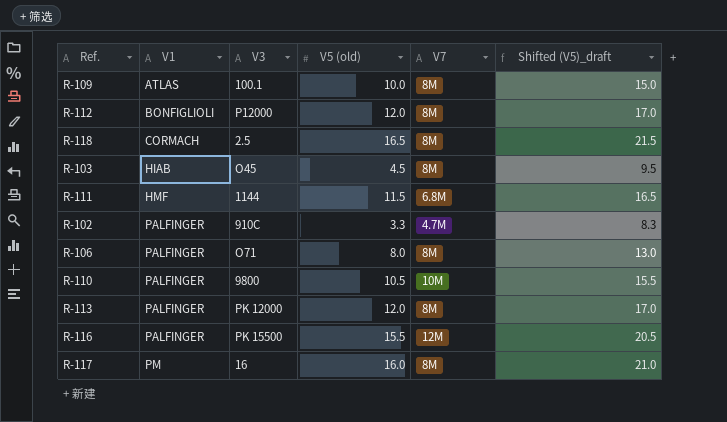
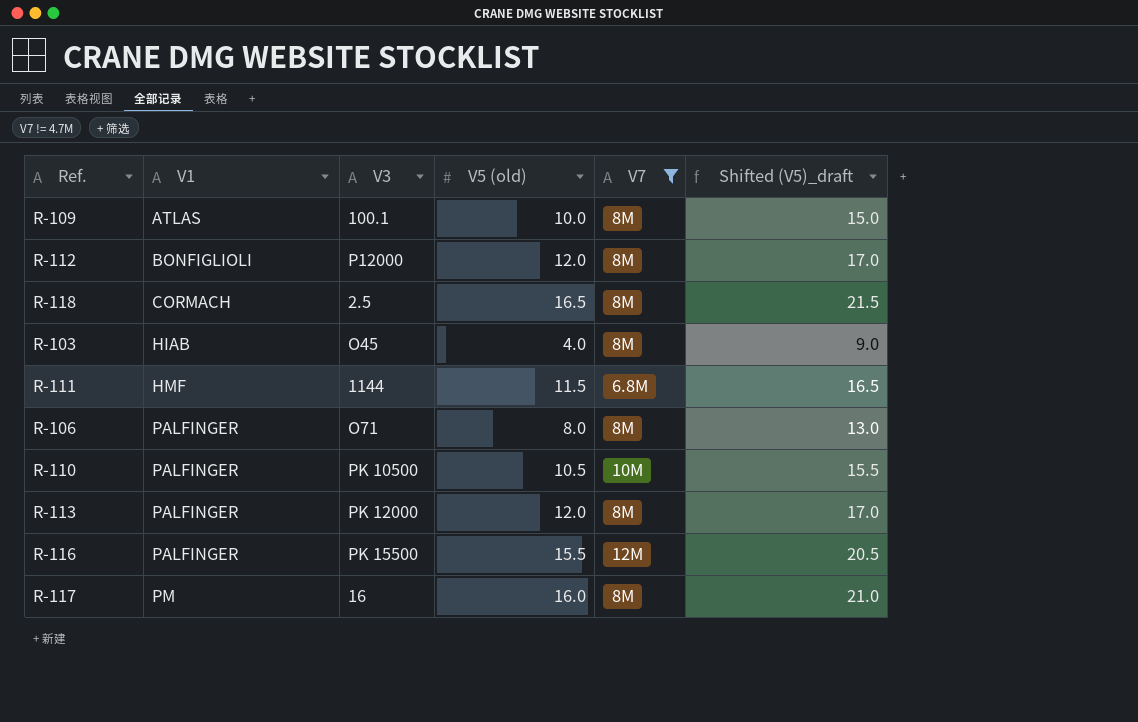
filter: none -> V7 != 4.7M
R-103 | V5 (old): 4.5 -> 4.0
R-103 | Shifted (V5)_draft: 9.5 -> 9.0
R-110 | V3: 9800 -> PK 10500

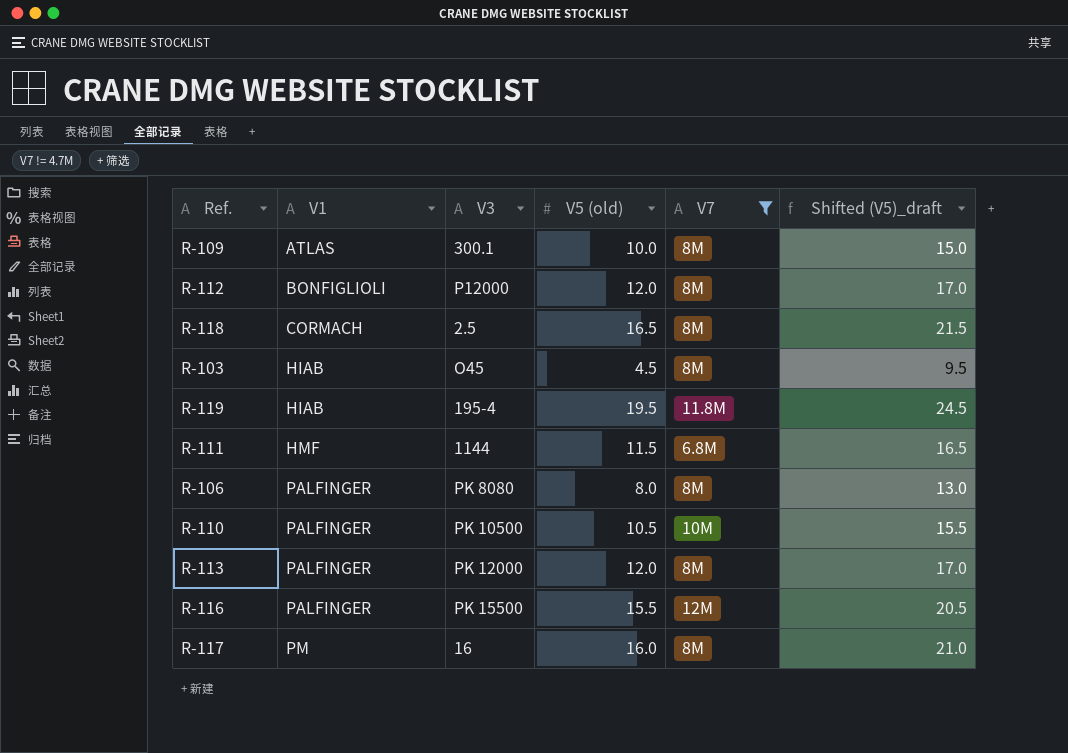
R-109 | V3: 100.1 -> 300.1
R-103 | V5 (old): 4.0 -> 4.5
R-103 | Shifted (V5)_draft: 9.0 -> 9.5
row R-119: none -> HIAB | 195-4 | 19.5 | 11.8M | 24.5
R-106 | V3: O71 -> PK 8080

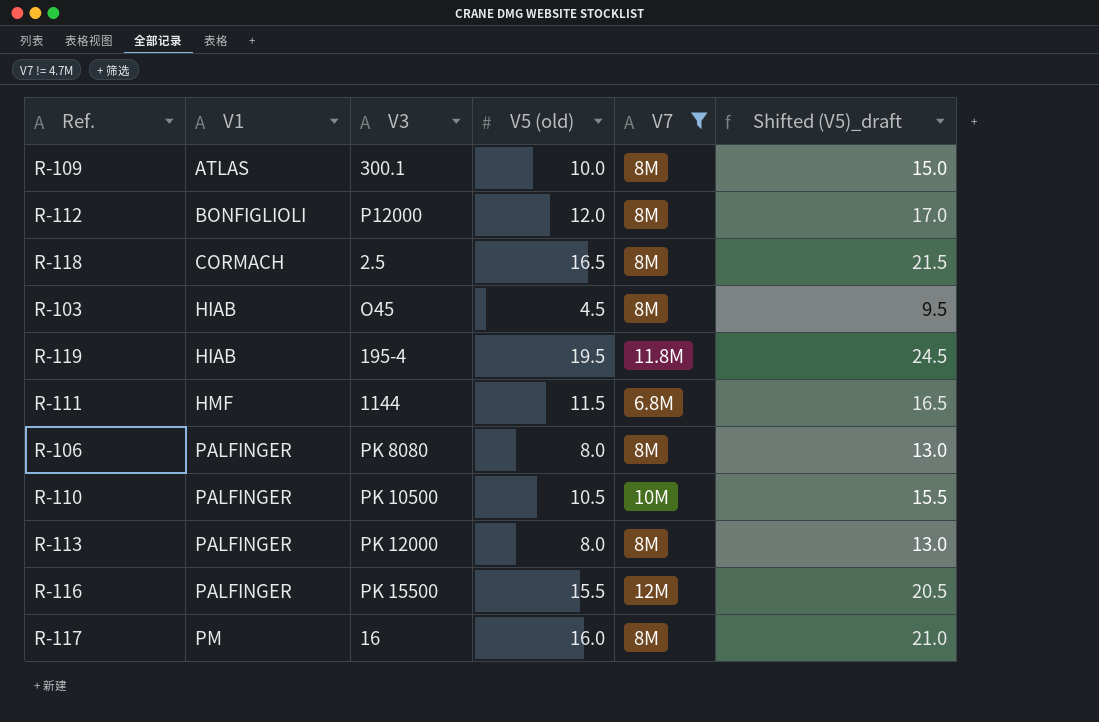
R-113 | V5 (old): 12.0 -> 8.0
R-113 | Shifted (V5)_draft: 17.0 -> 13.0

